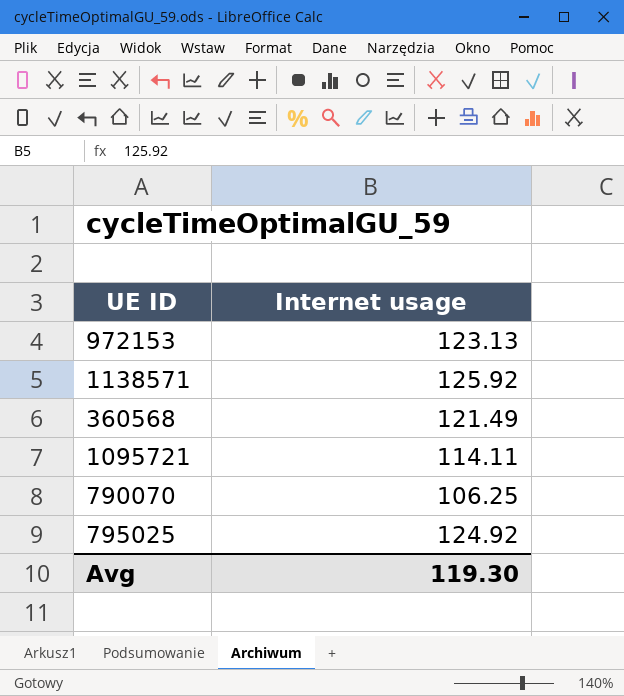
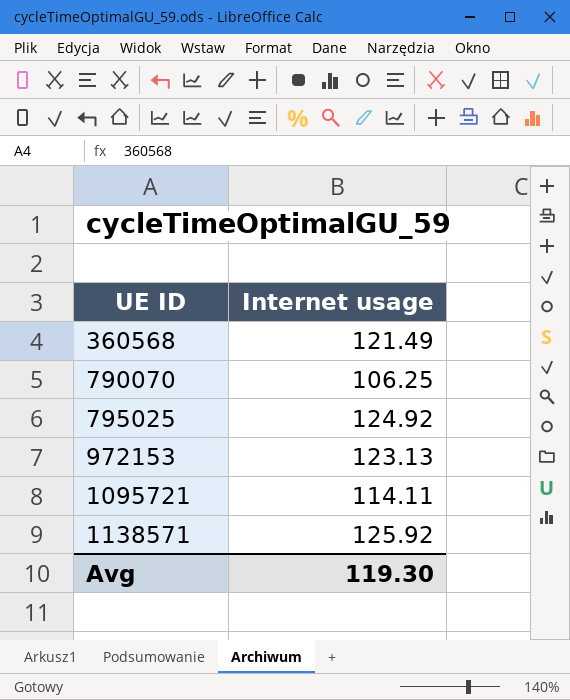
row order: none -> UE ID ascending

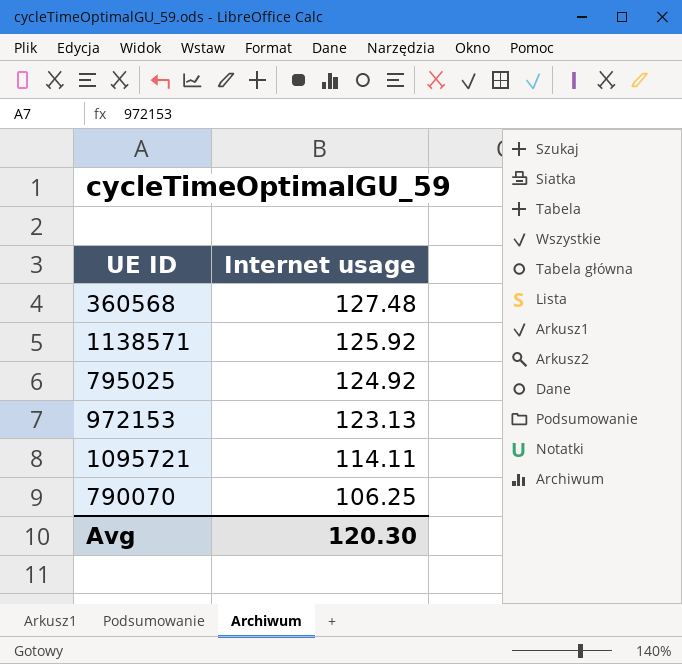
row order: UE ID ascending -> Internet usage descending
360568 | Internet usage: 121.49 -> 127.48
Avg | Internet usage: 119.30 -> 120.30

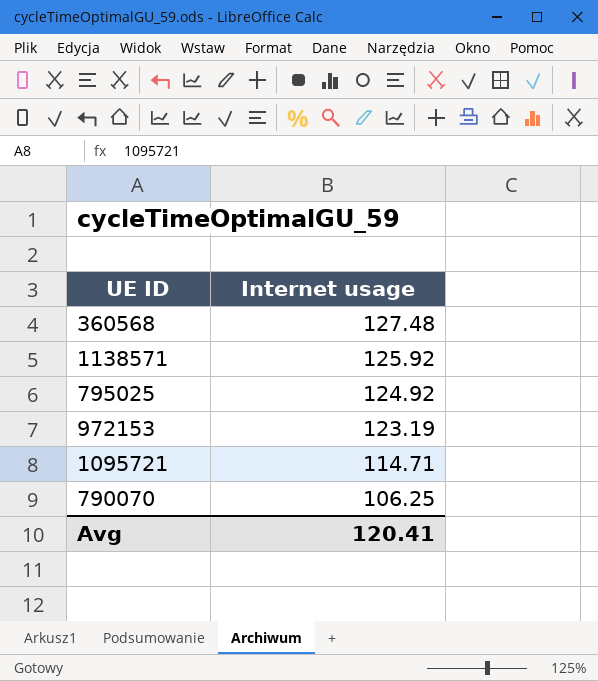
972153 | Internet usage: 123.13 -> 123.19
1095721 | Internet usage: 114.11 -> 114.71
Avg | Internet usage: 120.30 -> 120.41

